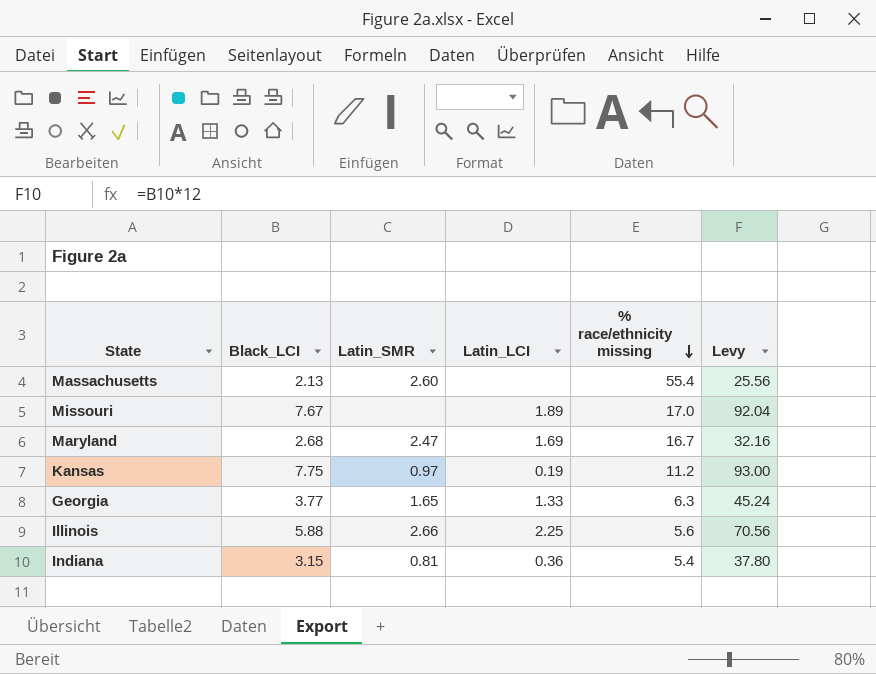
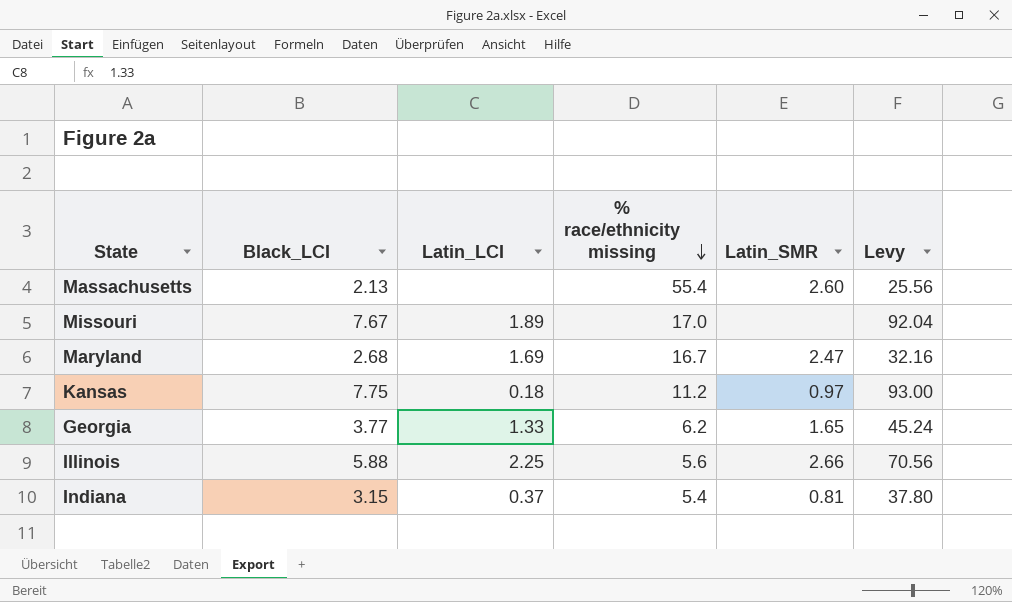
column Latin_SMR | position: 3 -> 5
Kansas | Latin_LCI: 0.19 -> 0.18
Georgia | % race/ethnicity missing: 6.3 -> 6.2
Indiana | Latin_LCI: 0.36 -> 0.37

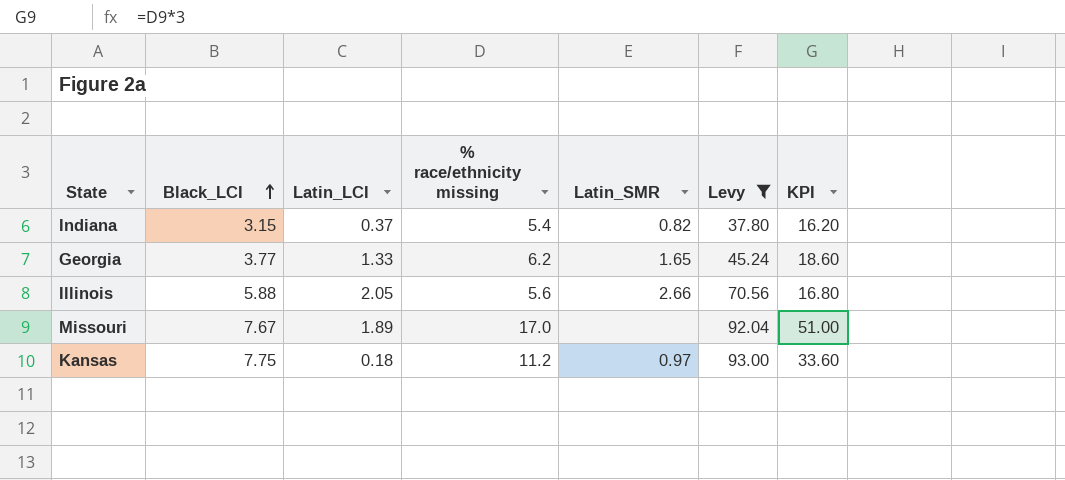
filter: none -> Levy >= 37.80
row order: % race/ethnicity missing descending -> Black_LCI ascending
column KPI | formula: none -> [% race/ethnicity missing] * 3
Indiana | Latin_SMR: 0.81 -> 0.82
Illinois | Latin_LCI: 2.25 -> 2.05

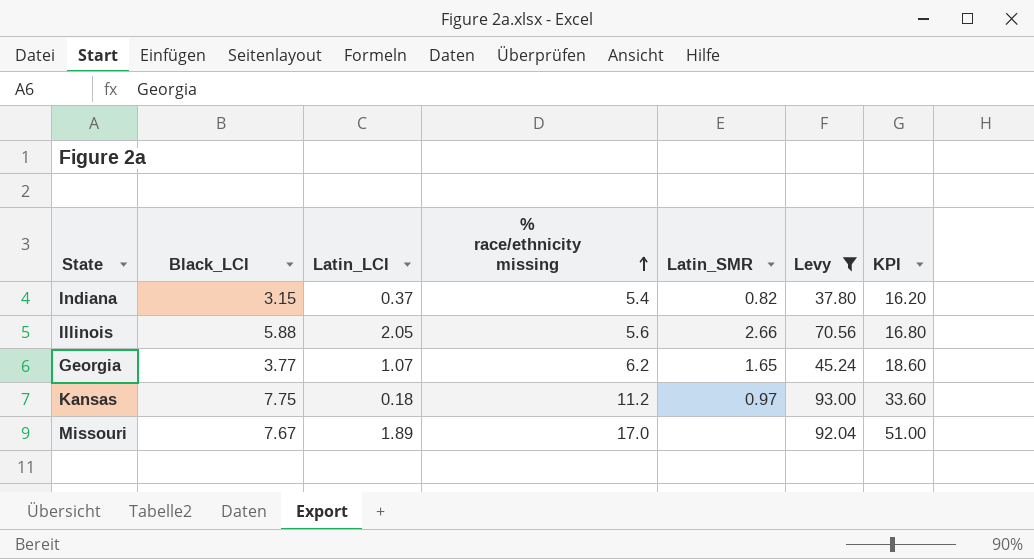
row order: Black_LCI ascending -> % race/ethnicity missing ascending
Georgia | Latin_LCI: 1.33 -> 1.07

